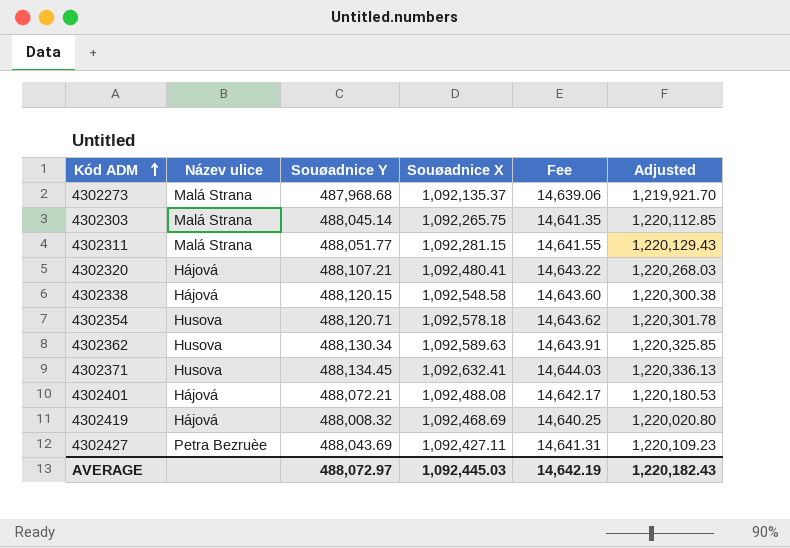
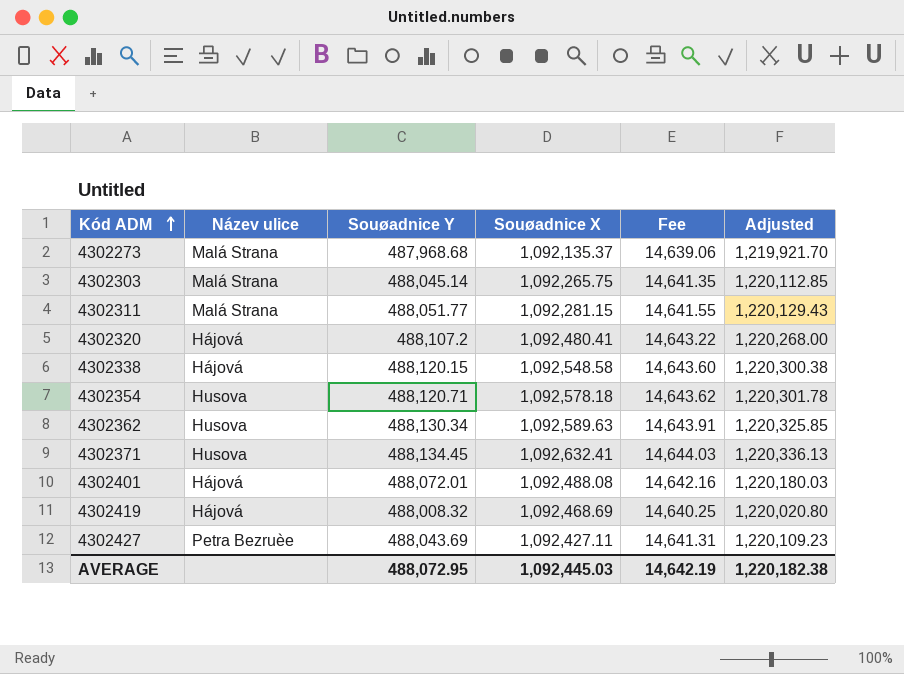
4302320 | Souøadnice Y: 488,107.21 -> 488,107.2
4302320 | Adjusted: 1,220,268.03 -> 1,220,268.00
4302401 | Souøadnice Y: 488,072.21 -> 488,072.01
4302401 | Fee: 14,642.17 -> 14,642.16
4302401 | Adjusted: 1,220,180.53 -> 1,220,180.03
AVERAGE | Souøadnice Y: 488,072.97 -> 488,072.95
AVERAGE | Adjusted: 1,220,182.43 -> 1,220,182.38

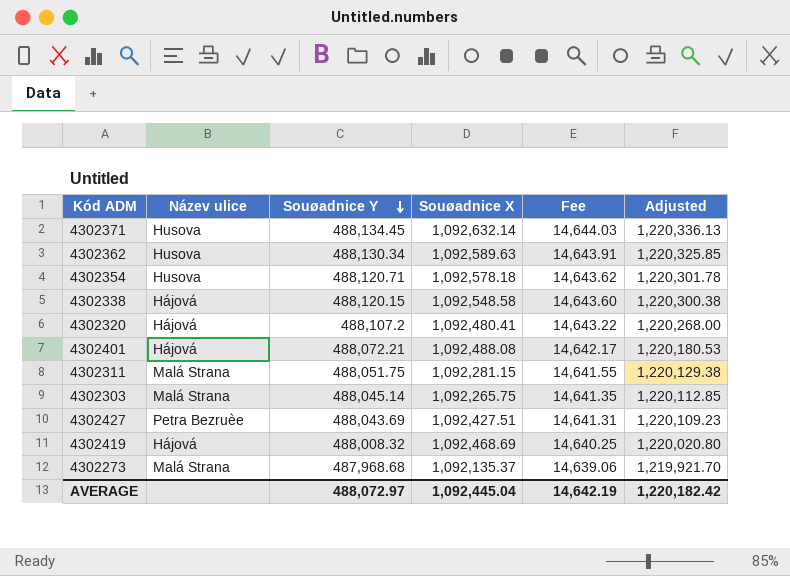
row order: Kód ADM ascending -> Souøadnice Y descending
4302371 | Souøadnice X: 1,092,632.41 -> 1,092,632.14
4302401 | Souøadnice Y: 488,072.01 -> 488,072.21
4302401 | Fee: 14,642.16 -> 14,642.17
4302401 | Adjusted: 1,220,180.03 -> 1,220,180.53
4302311 | Souøadnice Y: 488,051.77 -> 488,051.75
4302311 | Adjusted: 1,220,129.43 -> 1,220,129.38
4302427 | Souøadnice X: 1,092,427.11 -> 1,092,427.51
AVERAGE | Souøadnice Y: 488,072.95 -> 488,072.97
AVERAGE | Souøadnice X: 1,092,445.03 -> 1,092,445.04
AVERAGE | Adjusted: 1,220,182.38 -> 1,220,182.42

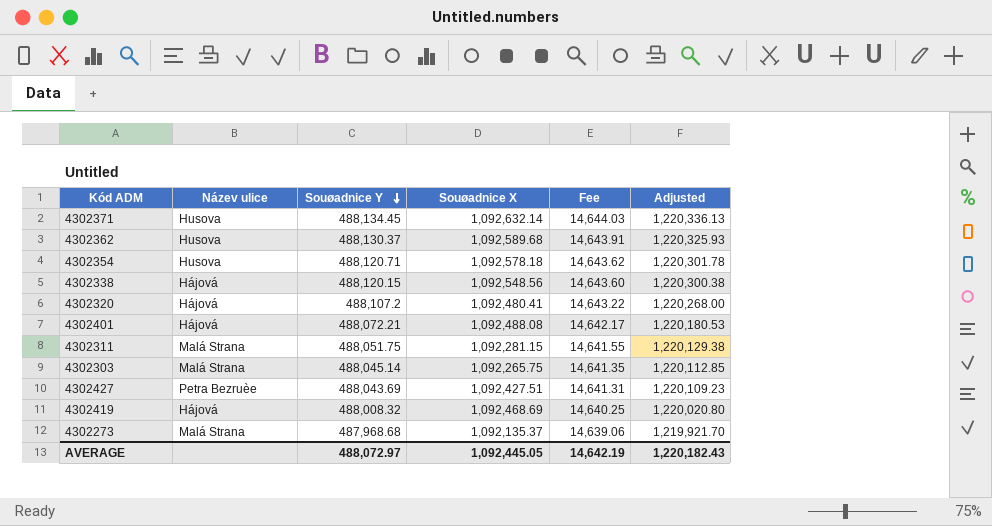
4302362 | Souøadnice Y: 488,130.34 -> 488,130.37
4302362 | Souøadnice X: 1,092,589.63 -> 1,092,589.68
4302362 | Adjusted: 1,220,325.85 -> 1,220,325.93
4302338 | Souøadnice X: 1,092,548.58 -> 1,092,548.56
AVERAGE | Souøadnice X: 1,092,445.04 -> 1,092,445.05
AVERAGE | Adjusted: 1,220,182.42 -> 1,220,182.43

